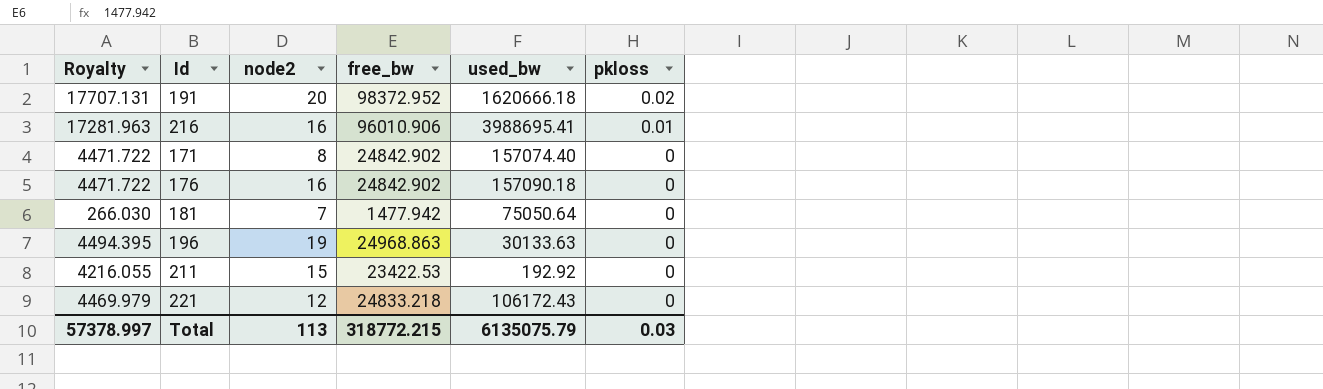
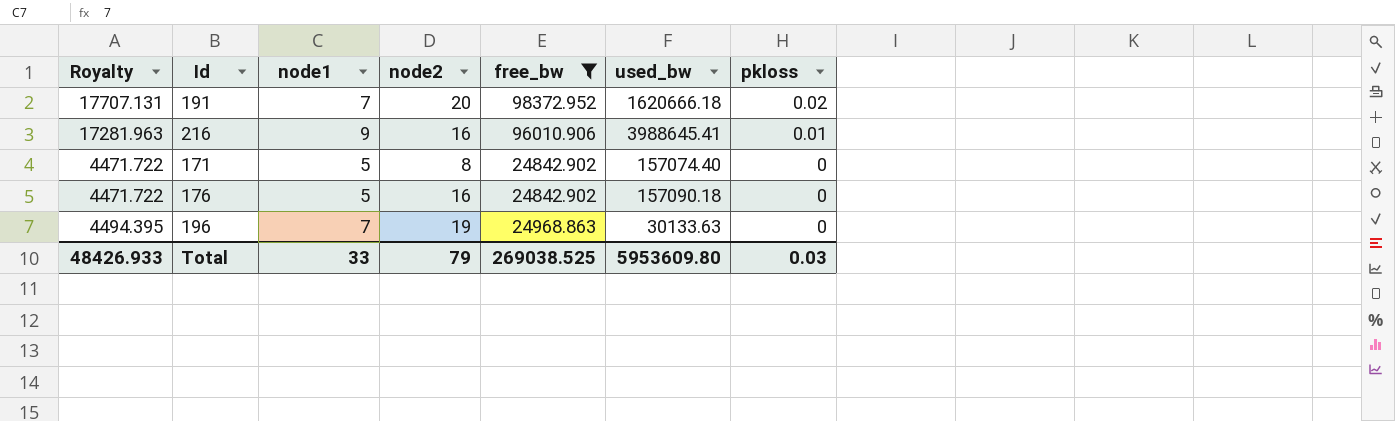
filter: none -> free_bw >= 24842.902
column node1 | position: none -> 3
216 | used_bw: 3988695.41 -> 3988645.41
Total | Royalty: 57378.997 -> 48426.933
Total | node2: 113 -> 79
Total | free_bw: 318772.215 -> 269038.525
Total | used_bw: 6135075.79 -> 5953609.80

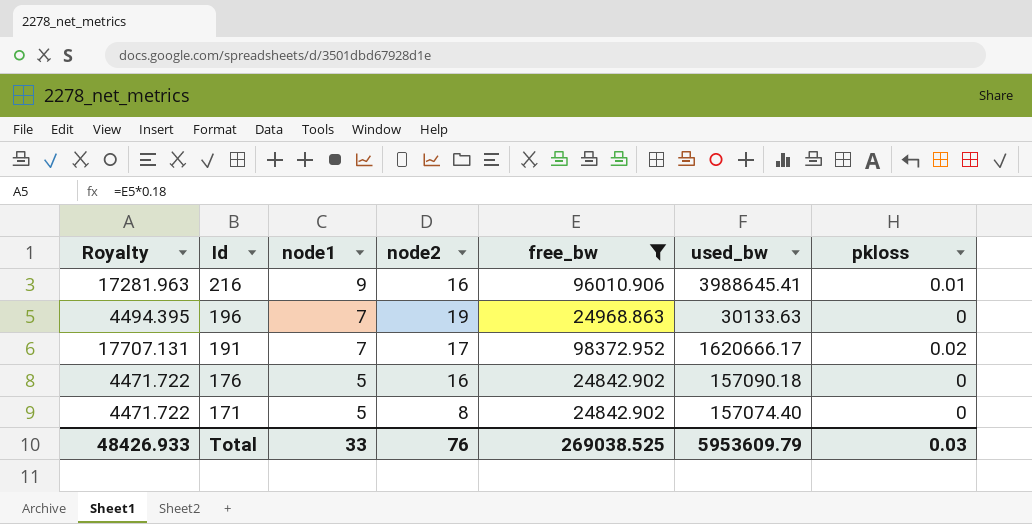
row order: pkloss descending -> Id descending
191 | node2: 20 -> 17
191 | used_bw: 1620666.18 -> 1620666.17
Total | node2: 79 -> 76
Total | used_bw: 5953609.80 -> 5953609.79

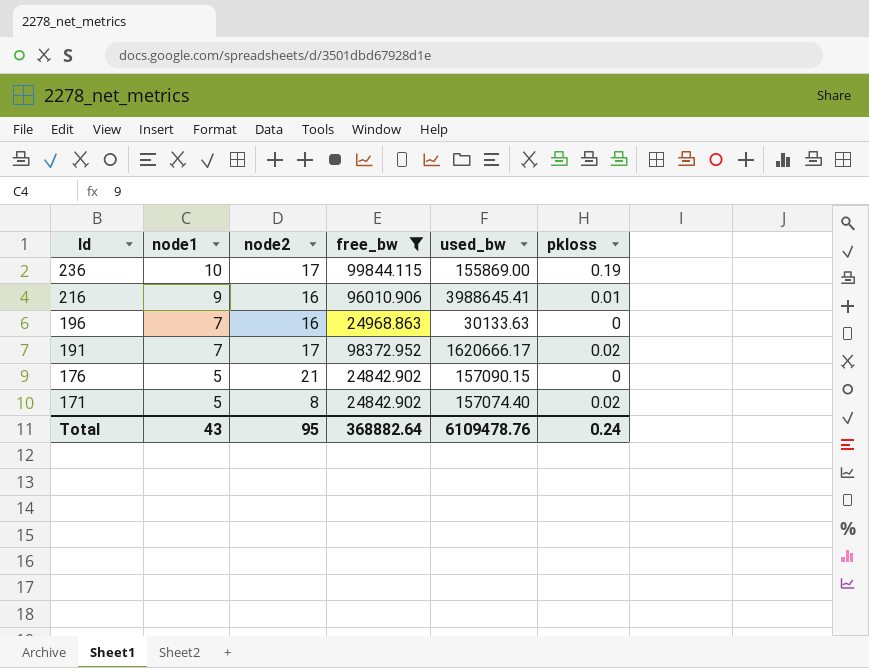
column Royalty | formula: [free_bw] * 0.18 -> none
row 236: none -> 10 | 17 | 99844.115 | 155869.00 | 0.19
196 | node2: 19 -> 16
176 | node2: 16 -> 21
176 | used_bw: 157090.18 -> 157090.15
171 | pkloss: 0 -> 0.02
Total | node1: 33 -> 43
Total | node2: 76 -> 95
Total | free_bw: 269038.525 -> 368882.64
Total | used_bw: 5953609.79 -> 6109478.76
Total | pkloss: 0.03 -> 0.24

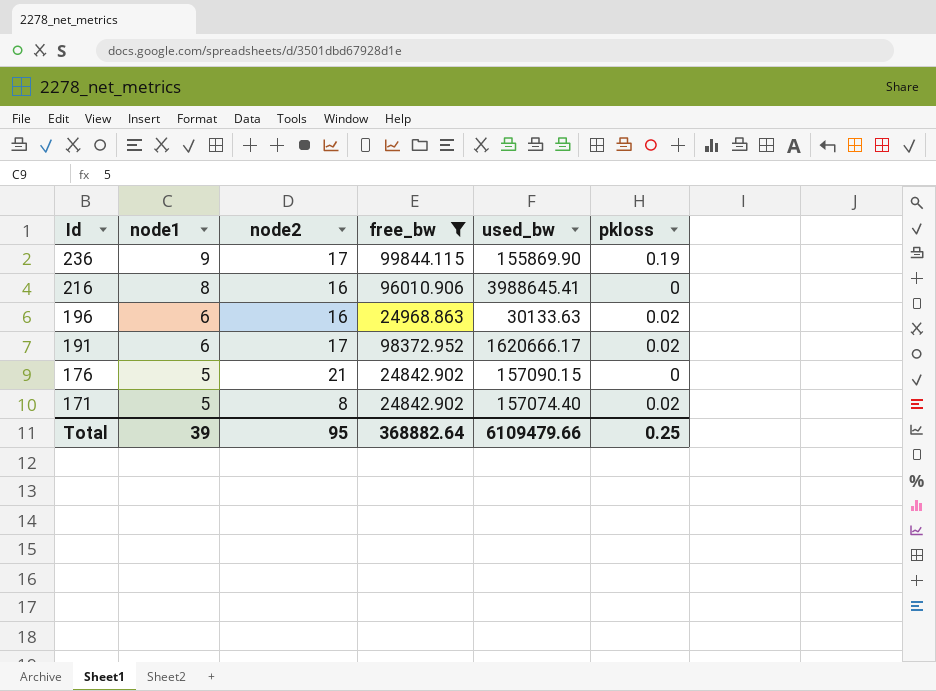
236 | node1: 10 -> 9
236 | used_bw: 155869.00 -> 155869.90
216 | node1: 9 -> 8
216 | pkloss: 0.01 -> 0
196 | node1: 7 -> 6
196 | pkloss: 0 -> 0.02
191 | node1: 7 -> 6
Total | node1: 43 -> 39
Total | used_bw: 6109478.76 -> 6109479.66
Total | pkloss: 0.24 -> 0.25

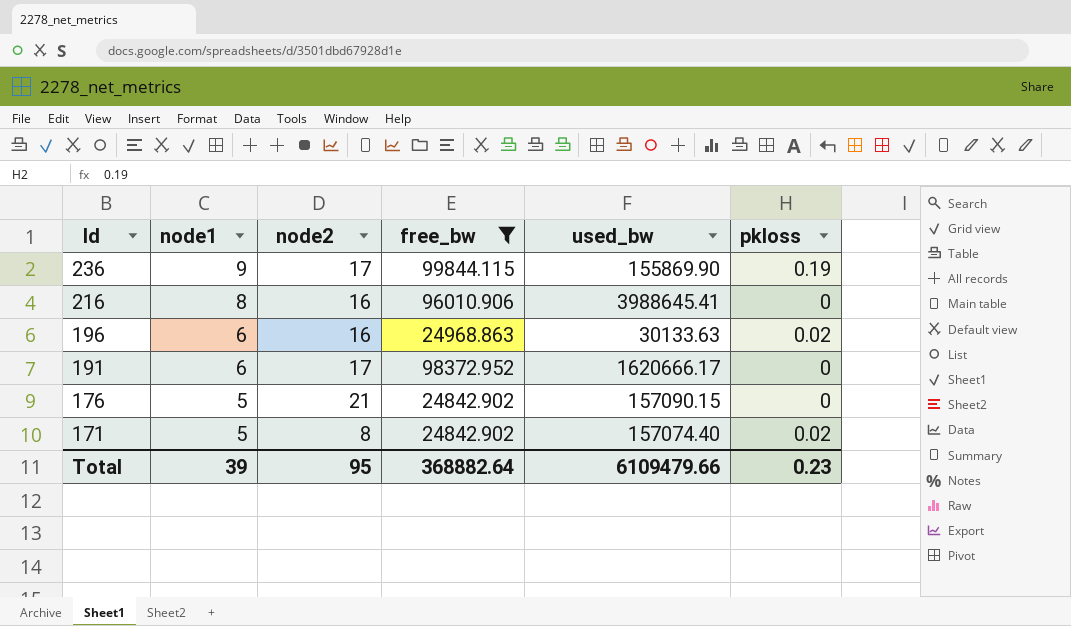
191 | pkloss: 0.02 -> 0
Total | pkloss: 0.25 -> 0.23

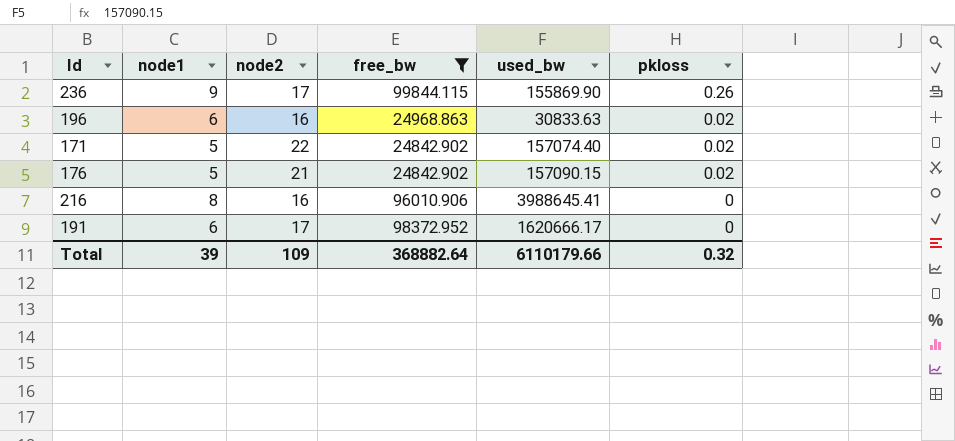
row order: Id descending -> pkloss descending
236 | pkloss: 0.19 -> 0.26
196 | used_bw: 30133.63 -> 30833.63
171 | node2: 8 -> 22
176 | pkloss: 0 -> 0.02
Total | node2: 95 -> 109
Total | used_bw: 6109479.66 -> 6110179.66
Total | pkloss: 0.23 -> 0.32

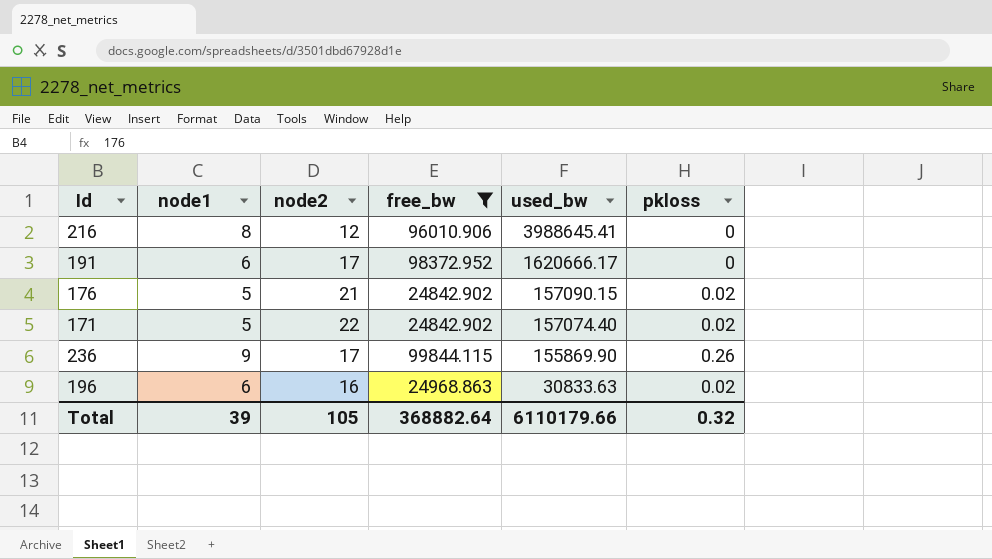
row order: pkloss descending -> used_bw descending
216 | node2: 16 -> 12
Total | node2: 109 -> 105

